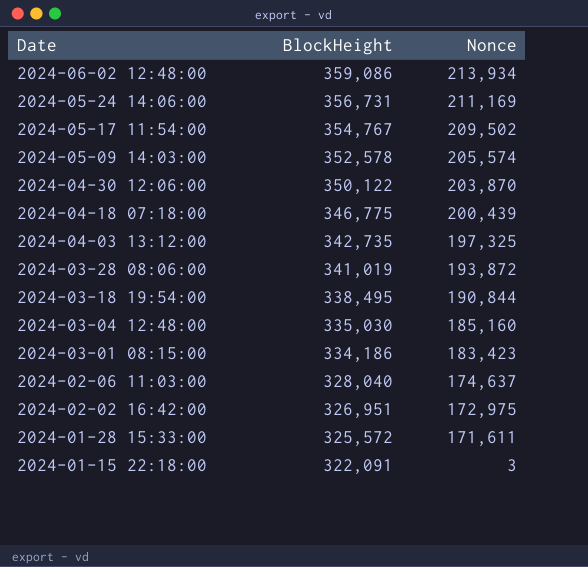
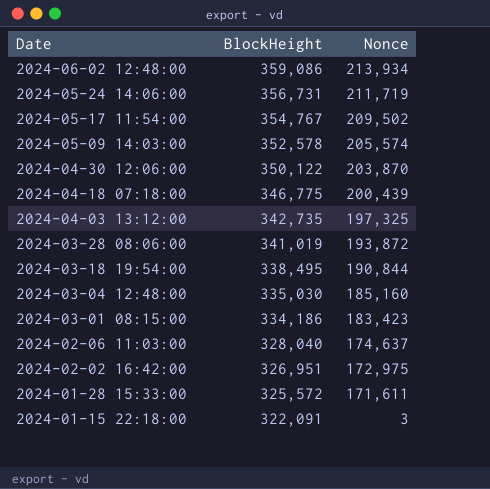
2024-05-24 14:06:00 | Nonce: 211,169 -> 211,719

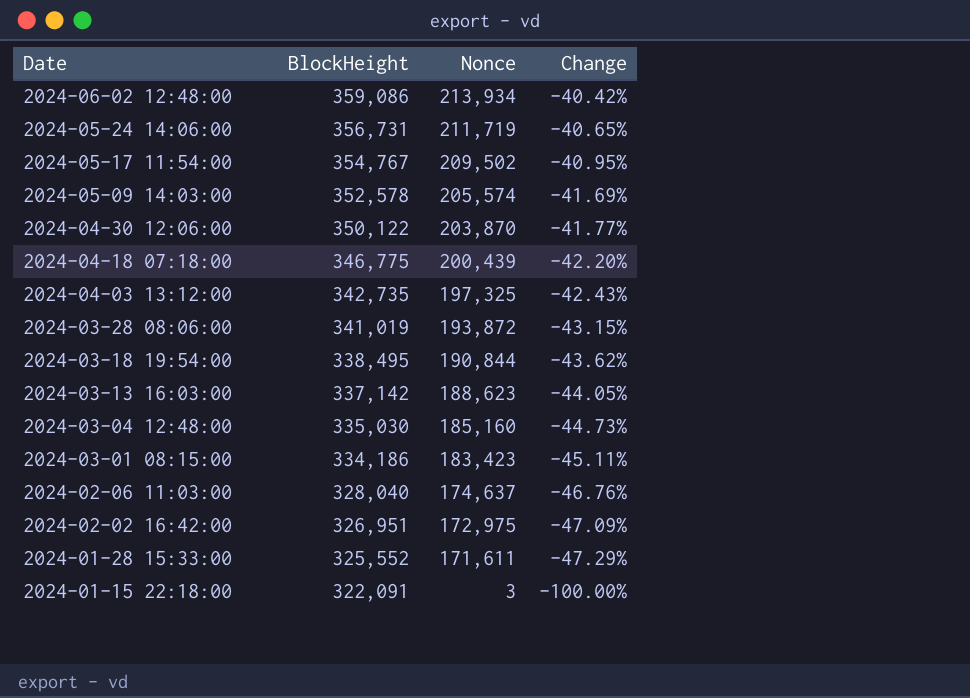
column Change | formula: none -> ([Nonce] - [BlockHeight]) / [BlockHeight]
row 2024-03-13 16:03:00: none -> 337,142 | 188,623 | -44.05%
2024-01-28 15:33:00 | BlockHeight: 325,572 -> 325,552

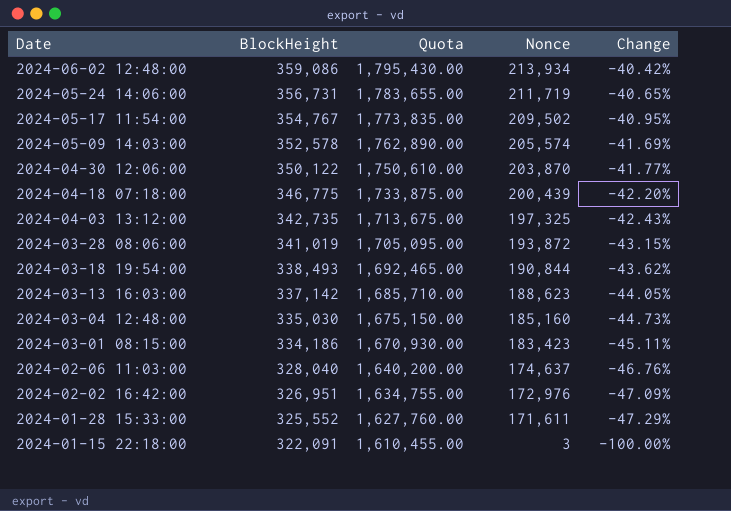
column Quota | formula: none -> [BlockHeight] * 5
2024-03-18 19:54:00 | BlockHeight: 338,495 -> 338,493
2024-02-02 16:42:00 | Nonce: 172,975 -> 172,976

